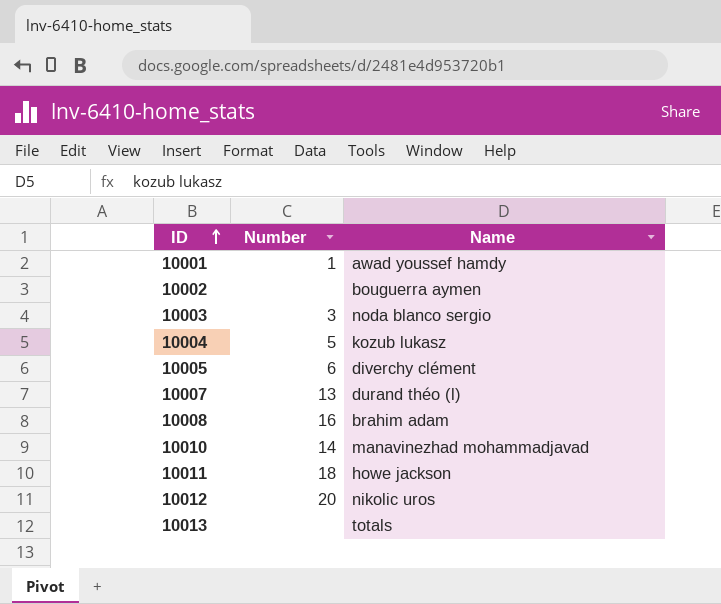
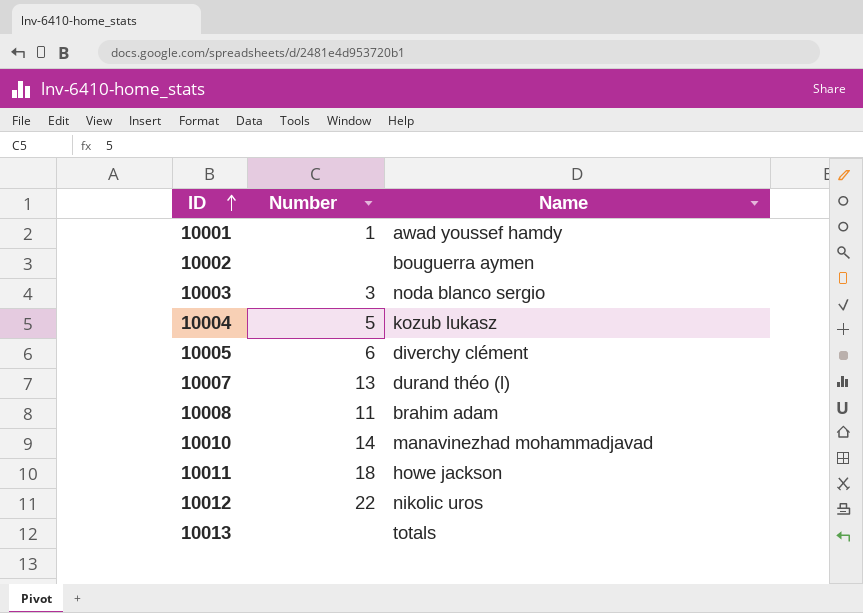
10008 | Number: 16 -> 11
10012 | Number: 20 -> 22

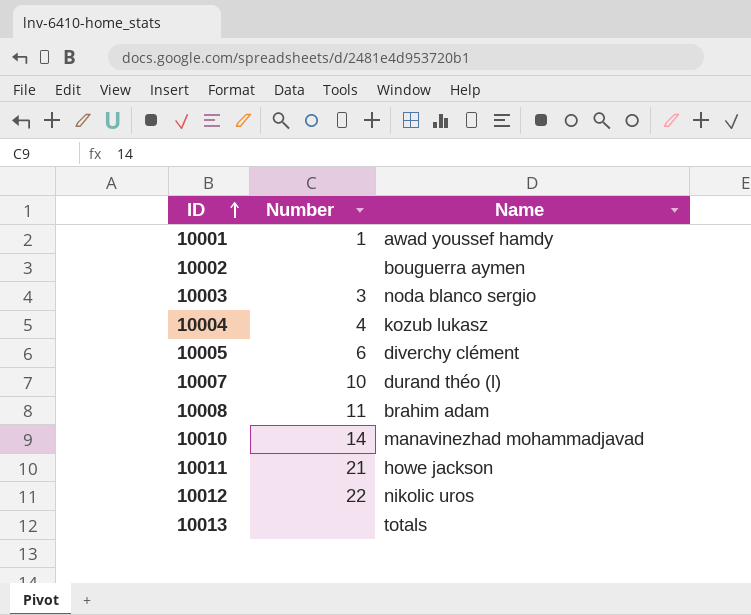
10004 | Number: 5 -> 4
10007 | Number: 13 -> 10
10011 | Number: 18 -> 21

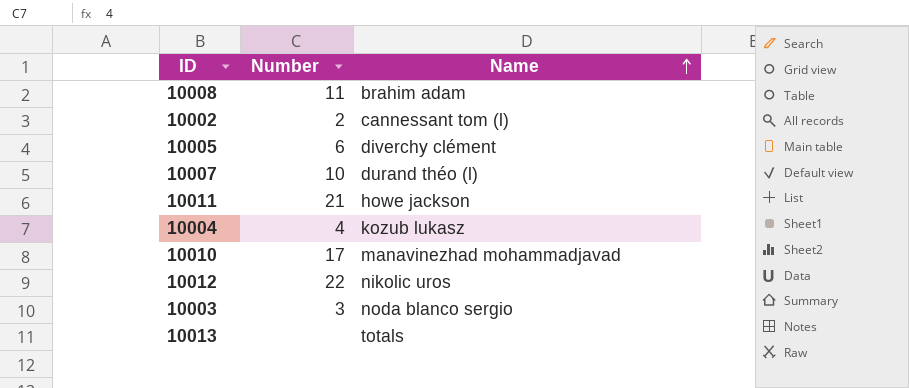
row order: ID ascending -> Name ascending
row 10001: 1 | awad youssef hamdy -> none
10002 | Number: none -> 2
10002 | Name: bouguerra aymen -> cannessant tom (l)
10010 | Number: 14 -> 17

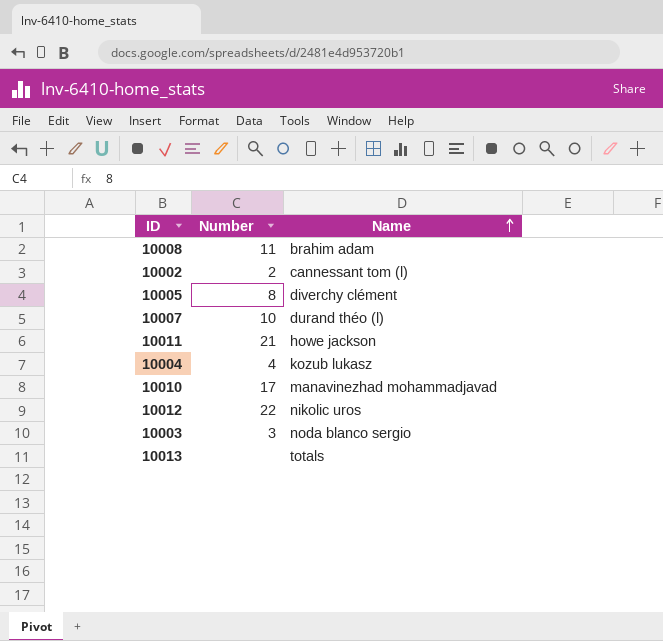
10005 | Number: 6 -> 8

